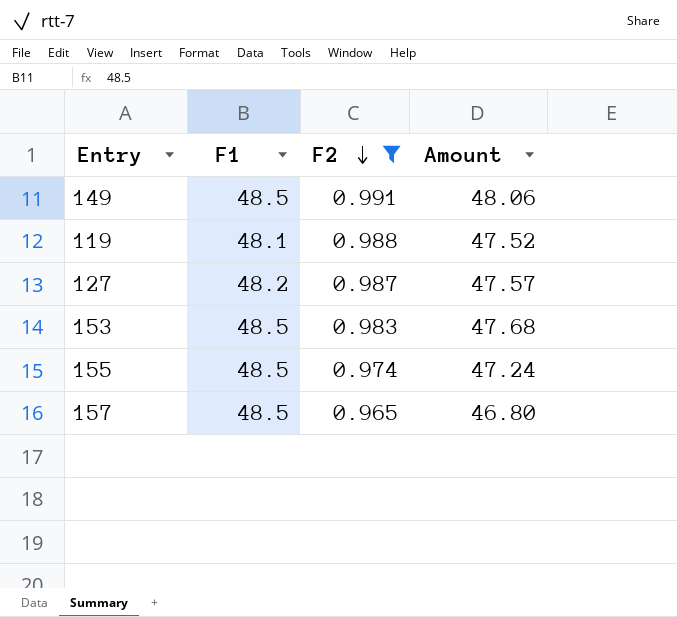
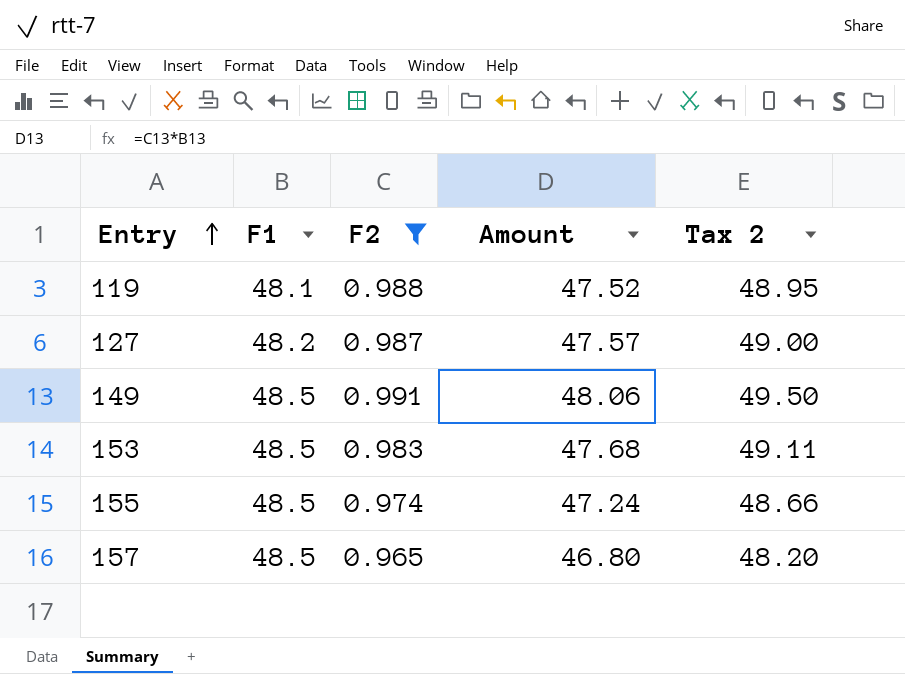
row order: F2 descending -> Entry ascending
column Tax 2 | formula: none -> [Amount] * 1.03

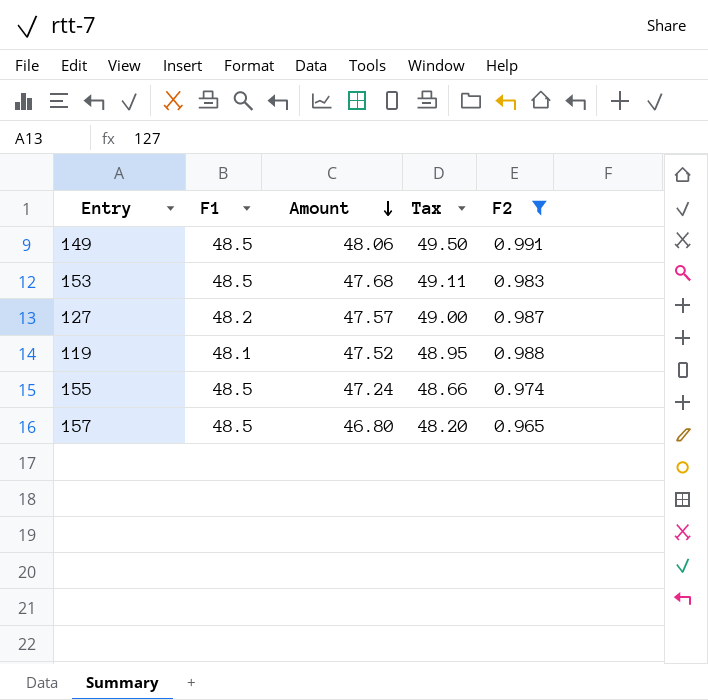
row order: Entry ascending -> Amount descending
column name: Tax 2 -> Tax
column F2 | position: 3 -> 5

